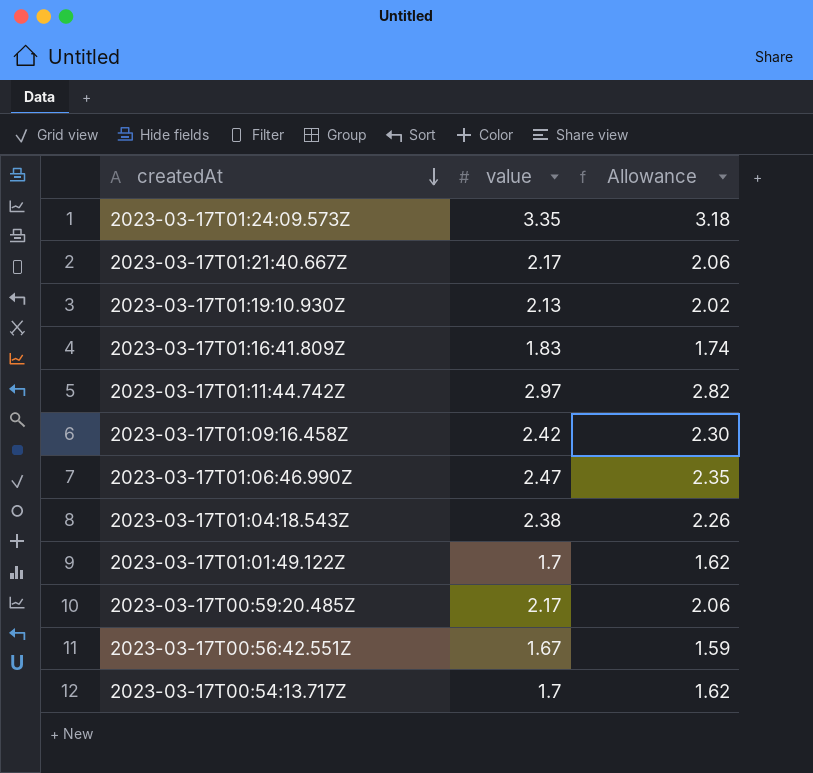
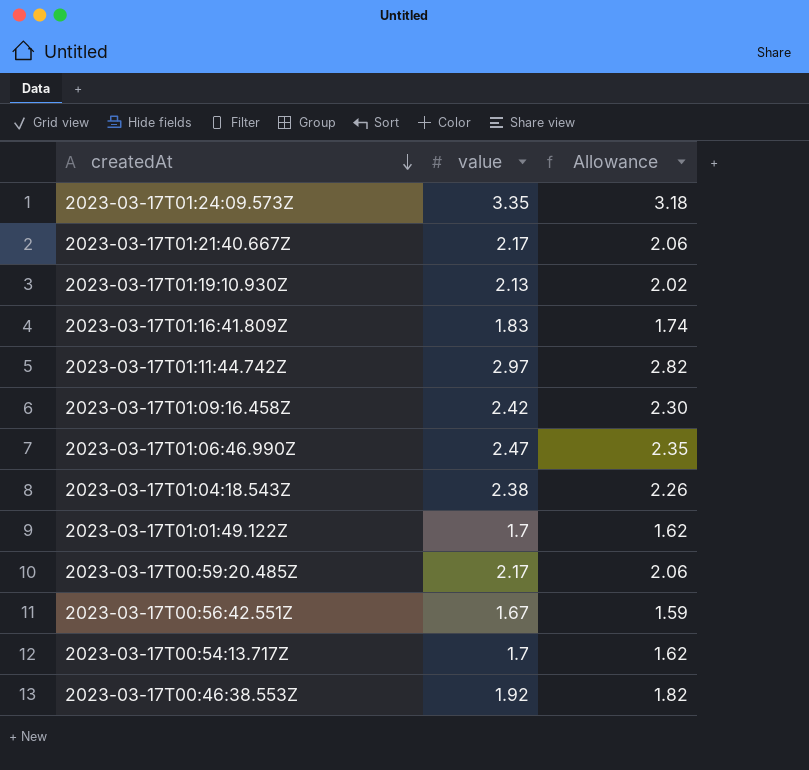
row 2023-03-17T00:46:38.553Z: none -> 1.92 | 1.82

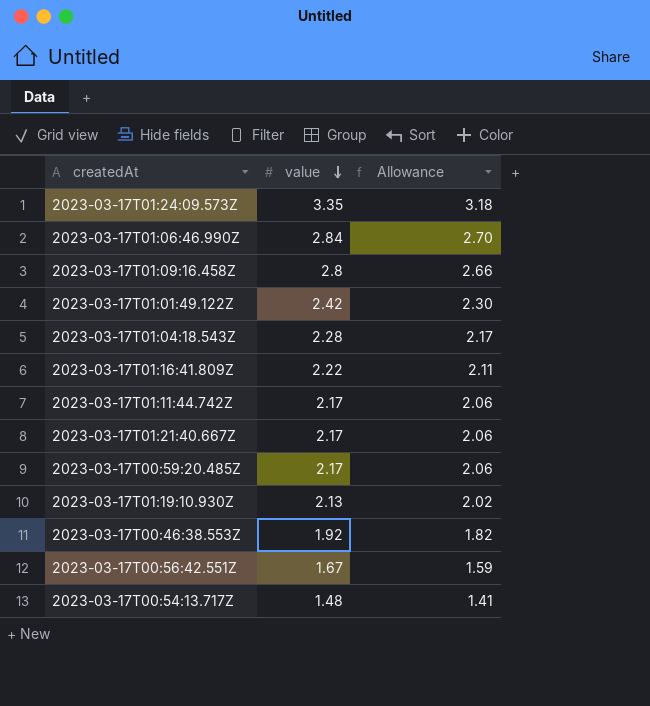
row order: createdAt descending -> value descending
2023-03-17T01:06:46.990Z | value: 2.47 -> 2.84
2023-03-17T01:06:46.990Z | Allowance: 2.35 -> 2.70
2023-03-17T01:09:16.458Z | value: 2.42 -> 2.8
2023-03-17T01:09:16.458Z | Allowance: 2.30 -> 2.66
2023-03-17T01:01:49.122Z | value: 1.7 -> 2.42
2023-03-17T01:01:49.122Z | Allowance: 1.62 -> 2.30
2023-03-17T01:04:18.543Z | value: 2.38 -> 2.28
2023-03-17T01:04:18.543Z | Allowance: 2.26 -> 2.17
2023-03-17T01:16:41.809Z | value: 1.83 -> 2.22
2023-03-17T01:16:41.809Z | Allowance: 1.74 -> 2.11
2023-03-17T01:11:44.742Z | value: 2.97 -> 2.17
2023-03-17T01:11:44.742Z | Allowance: 2.82 -> 2.06
2023-03-17T00:54:13.717Z | value: 1.7 -> 1.48
2023-03-17T00:54:13.717Z | Allowance: 1.62 -> 1.41

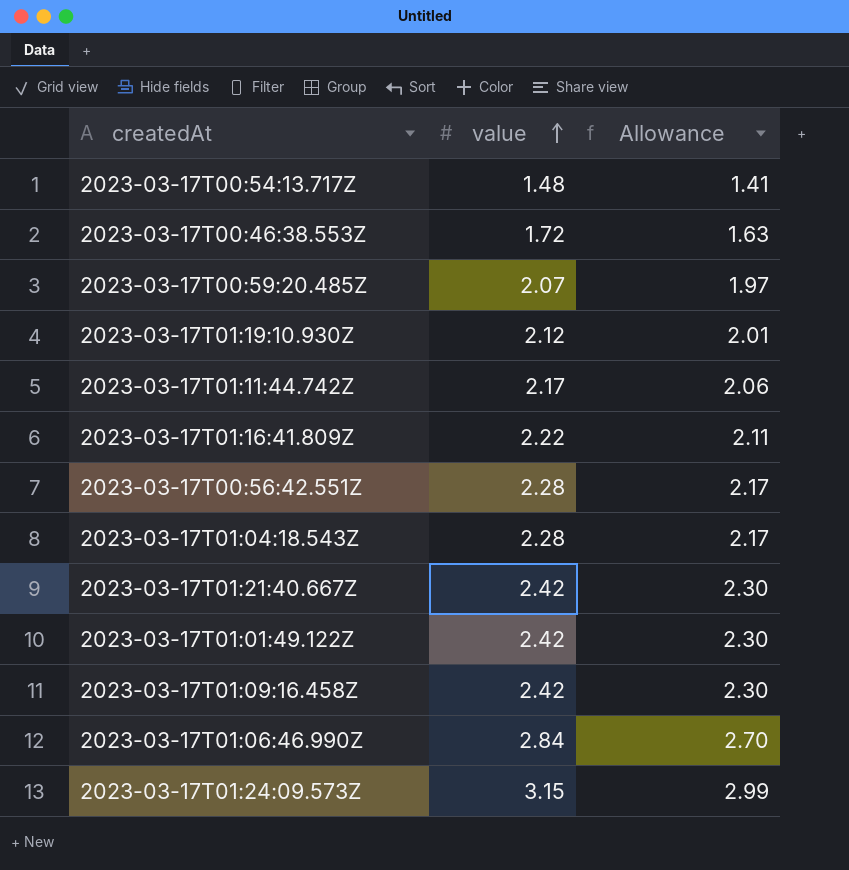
row order: value descending -> value ascending
2023-03-17T00:46:38.553Z | value: 1.92 -> 1.72
2023-03-17T00:46:38.553Z | Allowance: 1.82 -> 1.63
2023-03-17T00:59:20.485Z | value: 2.17 -> 2.07
2023-03-17T00:59:20.485Z | Allowance: 2.06 -> 1.97
2023-03-17T01:19:10.930Z | value: 2.13 -> 2.12
2023-03-17T01:19:10.930Z | Allowance: 2.02 -> 2.01
2023-03-17T00:56:42.551Z | value: 1.67 -> 2.28
2023-03-17T00:56:42.551Z | Allowance: 1.59 -> 2.17
2023-03-17T01:21:40.667Z | value: 2.17 -> 2.42
2023-03-17T01:21:40.667Z | Allowance: 2.06 -> 2.30
2023-03-17T01:09:16.458Z | value: 2.8 -> 2.42
2023-03-17T01:09:16.458Z | Allowance: 2.66 -> 2.30
2023-03-17T01:24:09.573Z | value: 3.35 -> 3.15
2023-03-17T01:24:09.573Z | Allowance: 3.18 -> 2.99

